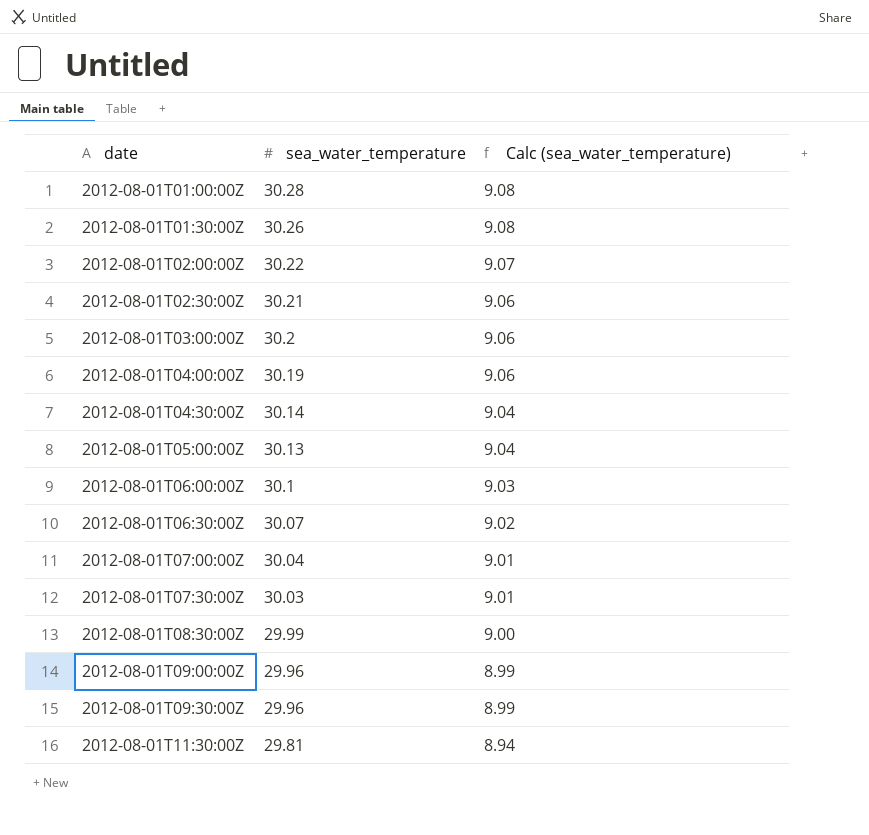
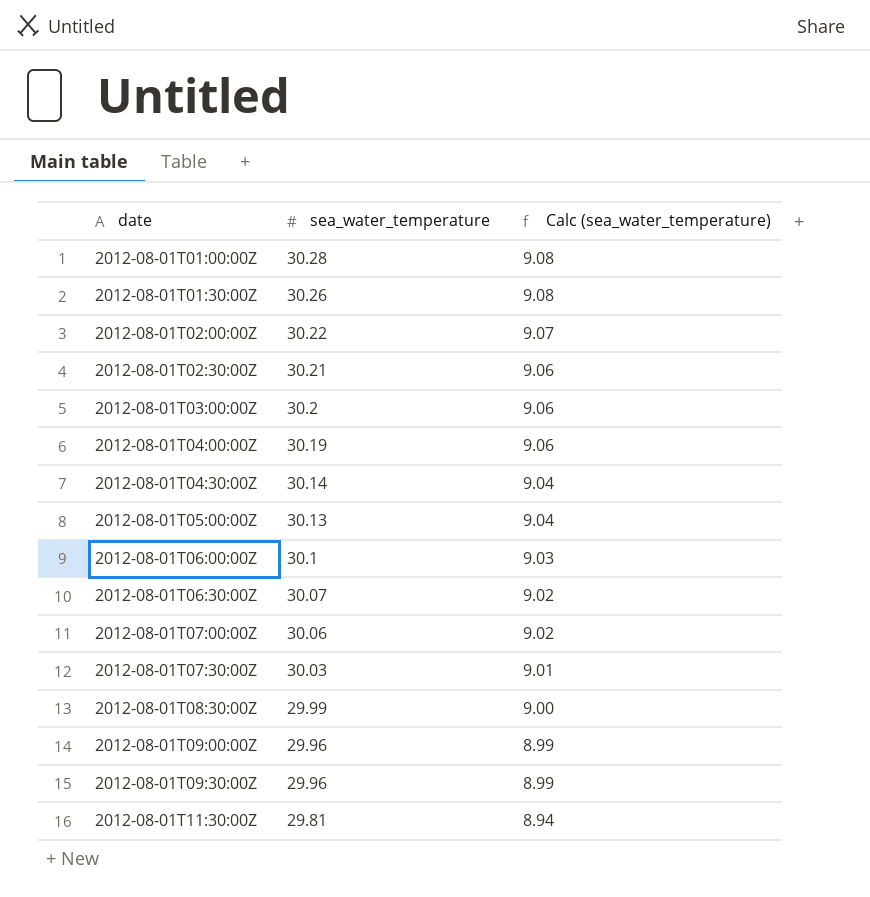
2012-08-01T07:00:00Z | sea_water_temperature: 30.04 -> 30.06
2012-08-01T07:00:00Z | Calc (sea_water_temperature): 9.01 -> 9.02

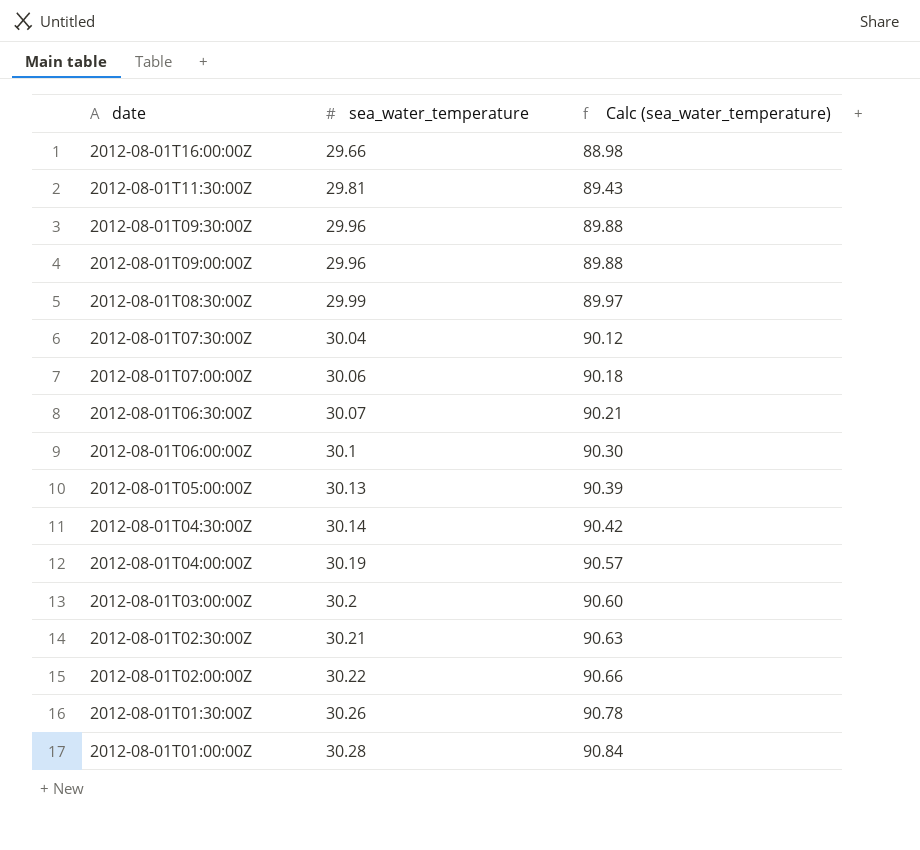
row order: date ascending -> date descending
column Calc (sea_water_temperature) | formula: [sea_water_temperature] * 0.3 -> [sea_water_temperature] * 3
row 2012-08-01T16:00:00Z: none -> 29.66 | 88.98
2012-08-01T07:30:00Z | sea_water_temperature: 30.03 -> 30.04

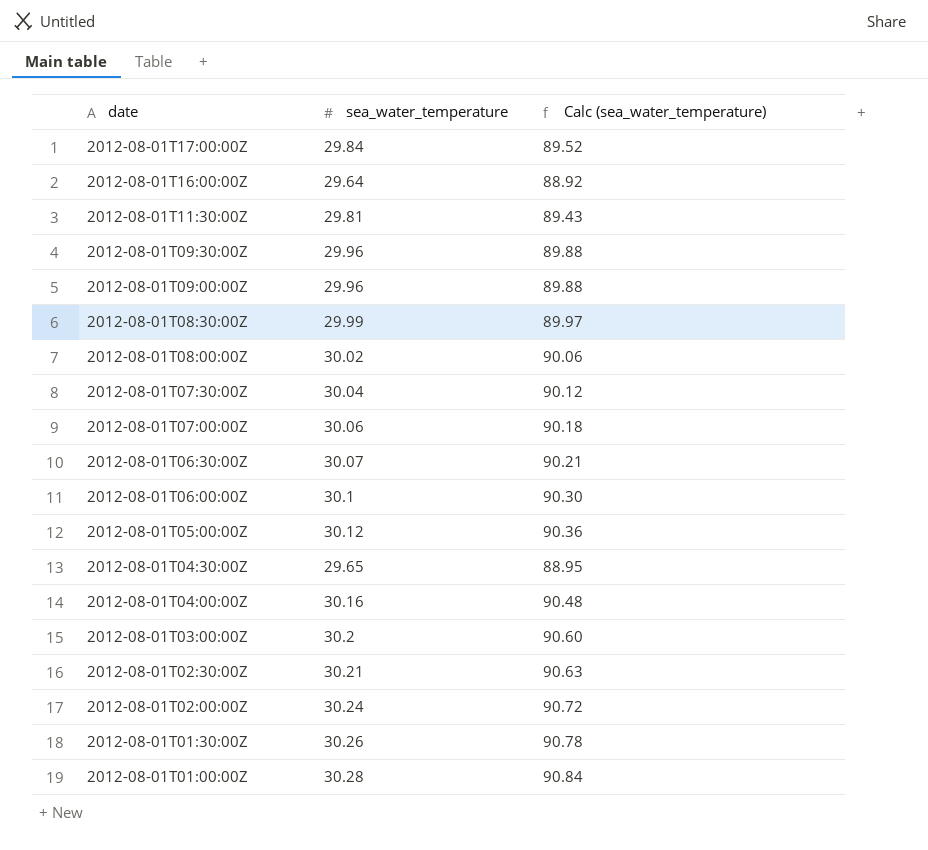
row 2012-08-01T17:00:00Z: none -> 29.84 | 89.52
2012-08-01T16:00:00Z | sea_water_temperature: 29.66 -> 29.64
2012-08-01T16:00:00Z | Calc (sea_water_temperature): 88.98 -> 88.92
row 2012-08-01T08:00:00Z: none -> 30.02 | 90.06
2012-08-01T05:00:00Z | sea_water_temperature: 30.13 -> 30.12
2012-08-01T05:00:00Z | Calc (sea_water_temperature): 90.39 -> 90.36
2012-08-01T04:30:00Z | sea_water_temperature: 30.14 -> 29.65
2012-08-01T04:30:00Z | Calc (sea_water_temperature): 90.42 -> 88.95
2012-08-01T04:00:00Z | sea_water_temperature: 30.19 -> 30.16
2012-08-01T04:00:00Z | Calc (sea_water_temperature): 90.57 -> 90.48
2012-08-01T02:00:00Z | sea_water_temperature: 30.22 -> 30.24
2012-08-01T02:00:00Z | Calc (sea_water_temperature): 90.66 -> 90.72

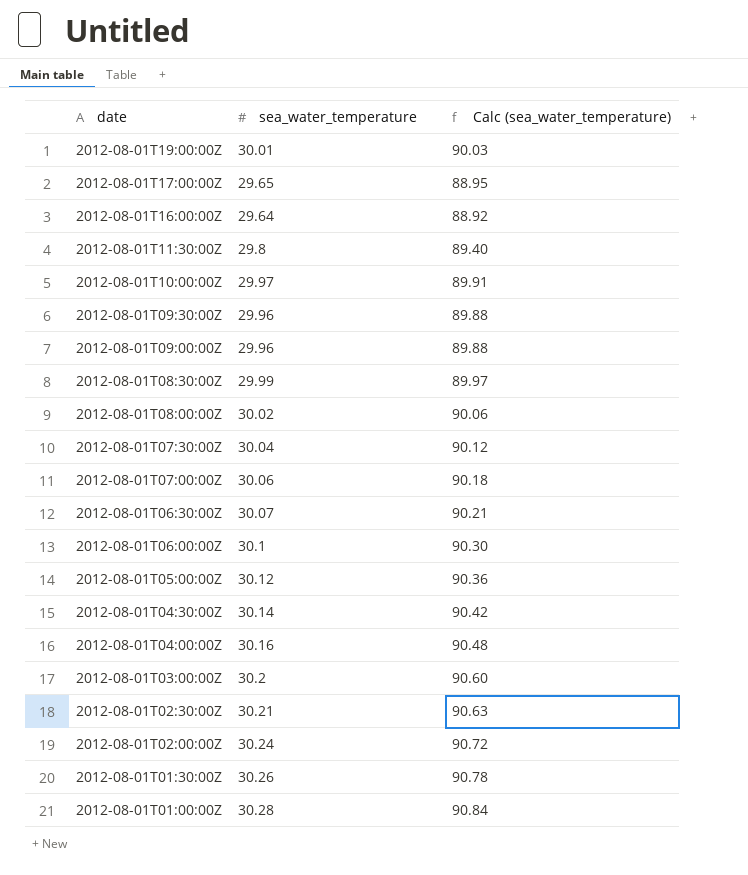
row 2012-08-01T19:00:00Z: none -> 30.01 | 90.03
2012-08-01T17:00:00Z | sea_water_temperature: 29.84 -> 29.65
2012-08-01T17:00:00Z | Calc (sea_water_temperature): 89.52 -> 88.95
2012-08-01T11:30:00Z | sea_water_temperature: 29.81 -> 29.8
2012-08-01T11:30:00Z | Calc (sea_water_temperature): 89.43 -> 89.40
row 2012-08-01T10:00:00Z: none -> 29.97 | 89.91
2012-08-01T04:30:00Z | sea_water_temperature: 29.65 -> 30.14
2012-08-01T04:30:00Z | Calc (sea_water_temperature): 88.95 -> 90.42

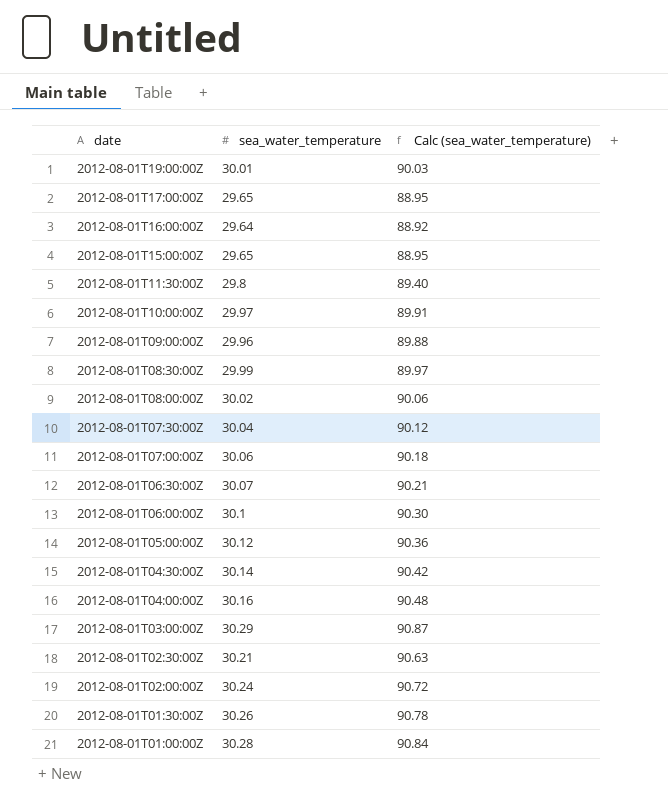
row 2012-08-01T09:30:00Z: 29.96 | 89.88 -> none
row 2012-08-01T15:00:00Z: none -> 29.65 | 88.95
2012-08-01T03:00:00Z | sea_water_temperature: 30.2 -> 30.29
2012-08-01T03:00:00Z | Calc (sea_water_temperature): 90.60 -> 90.87

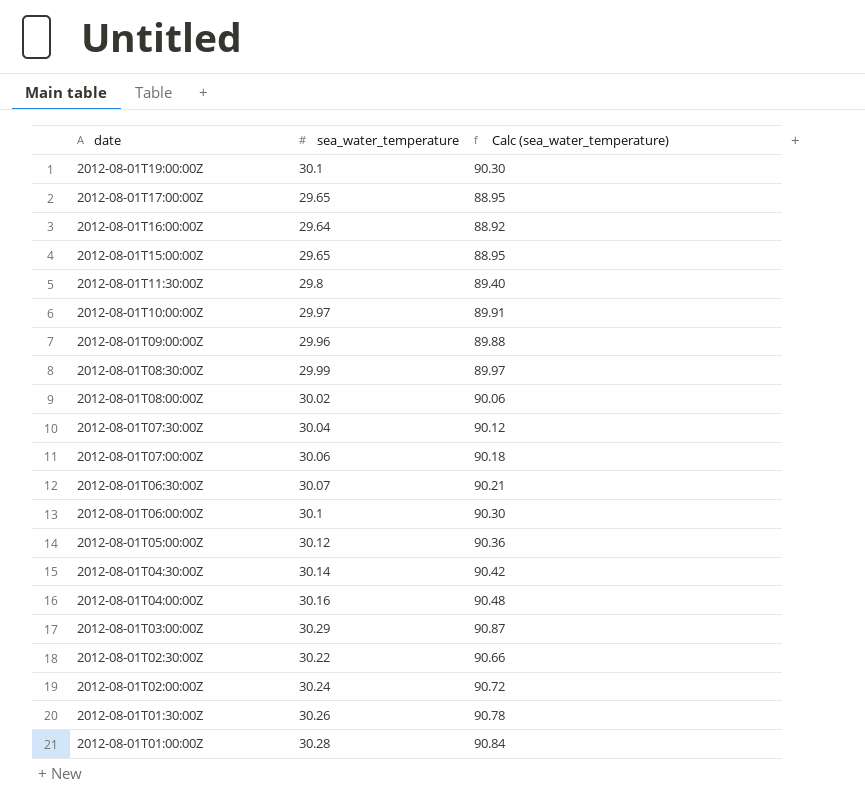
2012-08-01T19:00:00Z | sea_water_temperature: 30.01 -> 30.1
2012-08-01T19:00:00Z | Calc (sea_water_temperature): 90.03 -> 90.30
2012-08-01T02:30:00Z | sea_water_temperature: 30.21 -> 30.22
2012-08-01T02:30:00Z | Calc (sea_water_temperature): 90.63 -> 90.66

